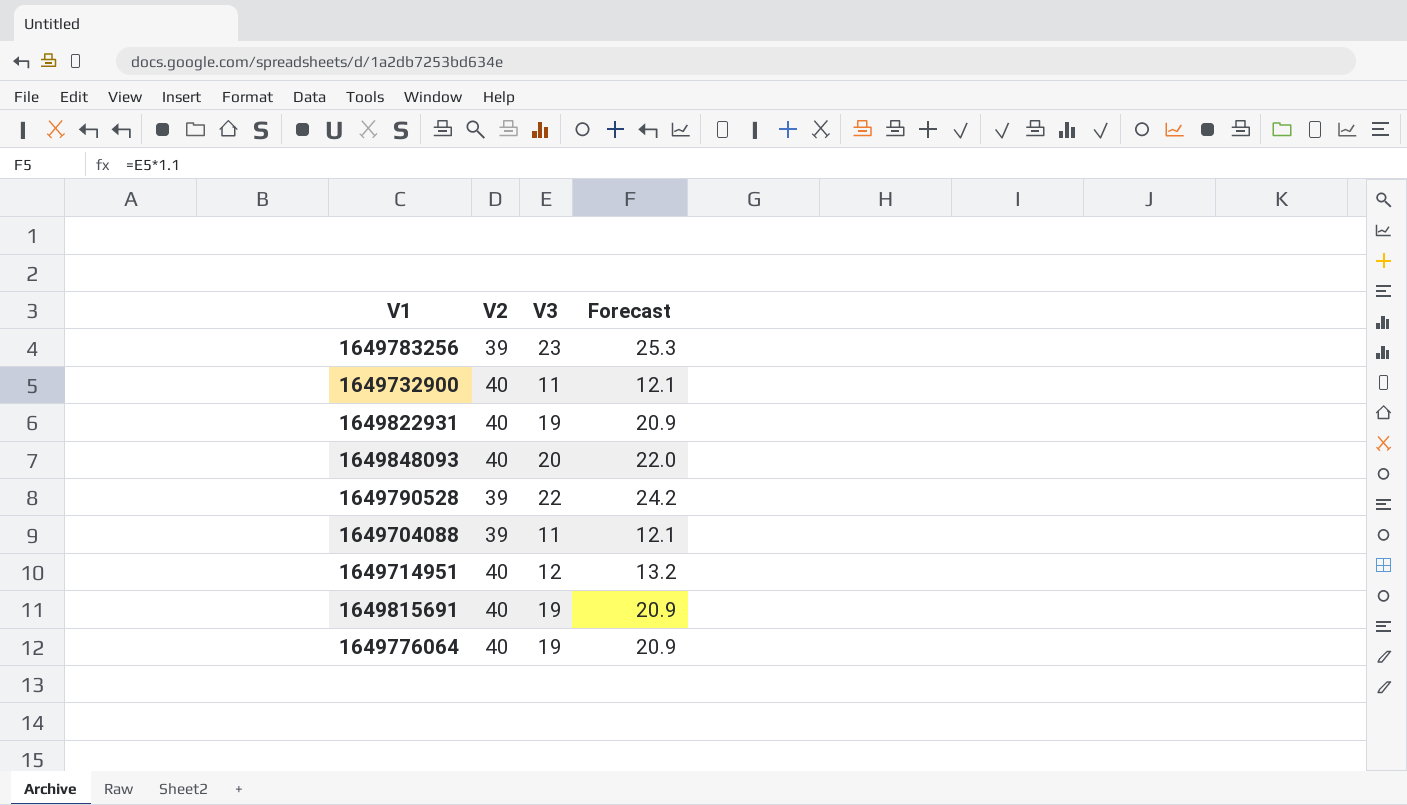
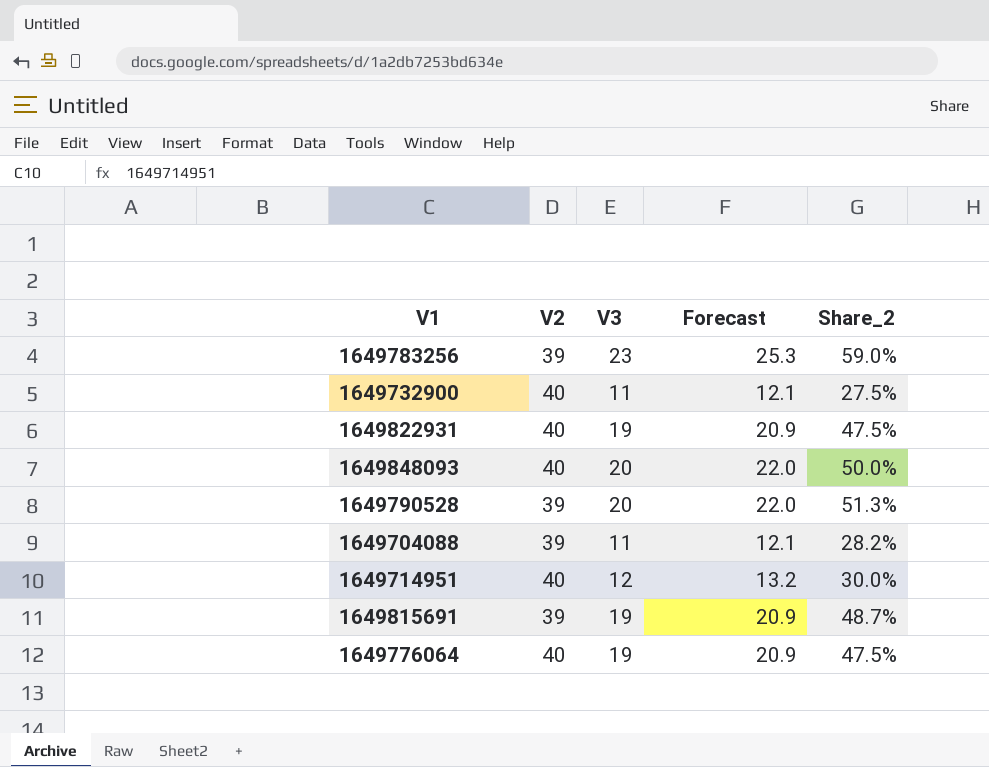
column Share_2 | formula: none -> [V3] / [V2]
1649790528 | V3: 22 -> 20
1649790528 | Forecast: 24.2 -> 22.0
1649815691 | V2: 40 -> 39

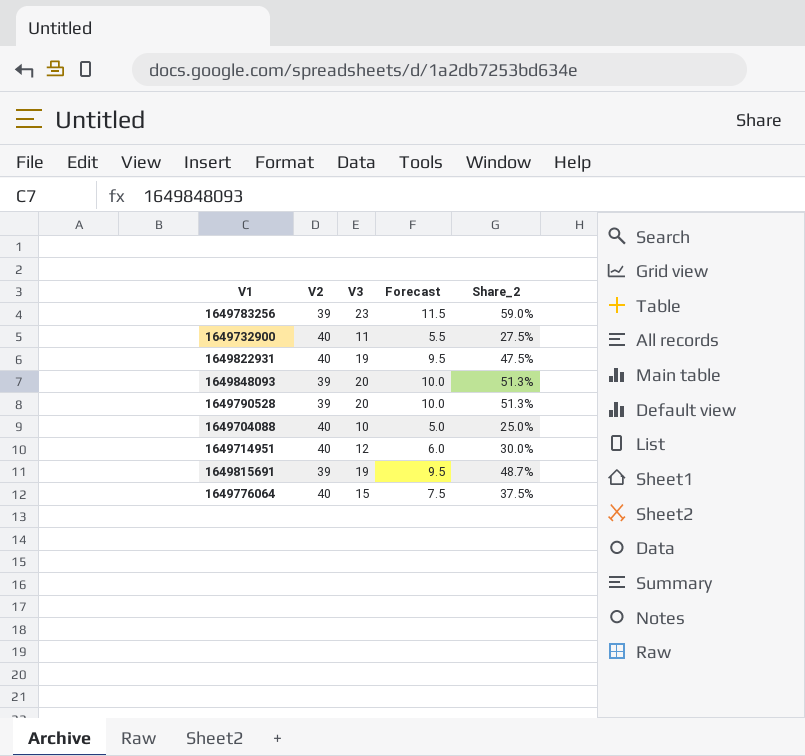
column Forecast | formula: [V3] * 1.1 -> [V3] * 0.5
1649848093 | V2: 40 -> 39
1649848093 | Share_2: 50.0% -> 51.3%
1649704088 | V2: 39 -> 40
1649704088 | V3: 11 -> 10
1649704088 | Share_2: 28.2% -> 25.0%
1649776064 | V3: 19 -> 15
1649776064 | Share_2: 47.5% -> 37.5%

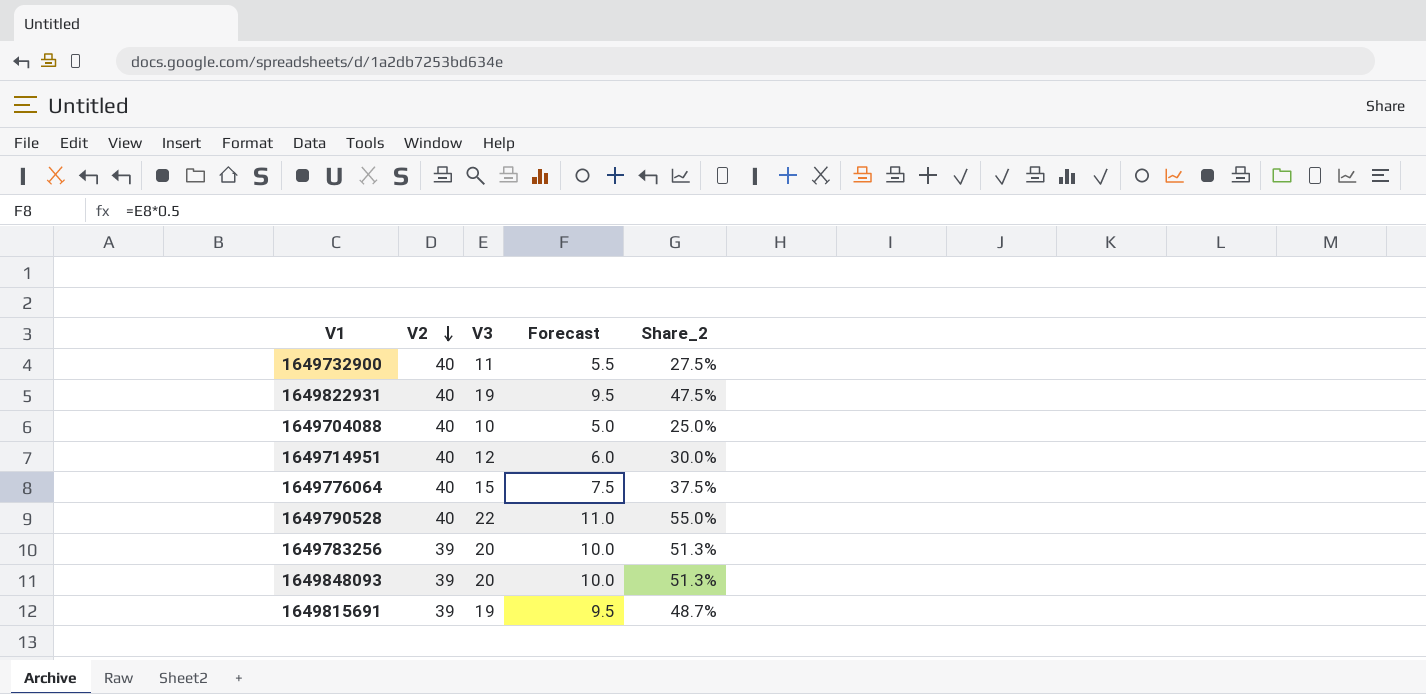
row order: none -> V2 descending
1649790528 | V2: 39 -> 40
1649790528 | V3: 20 -> 22
1649790528 | Forecast: 10.0 -> 11.0
1649790528 | Share_2: 51.3% -> 55.0%
1649783256 | V3: 23 -> 20
1649783256 | Forecast: 11.5 -> 10.0
1649783256 | Share_2: 59.0% -> 51.3%

